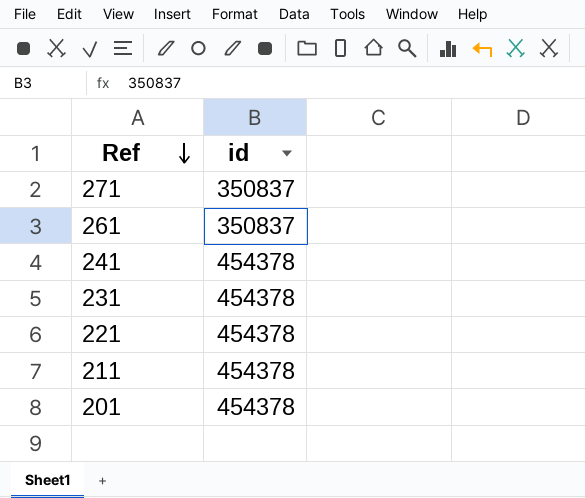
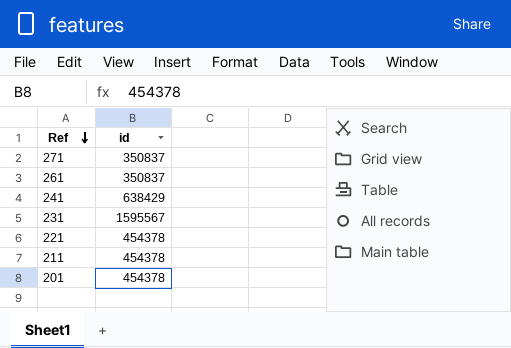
241 | id: 454378 -> 638429
231 | id: 454378 -> 1595567

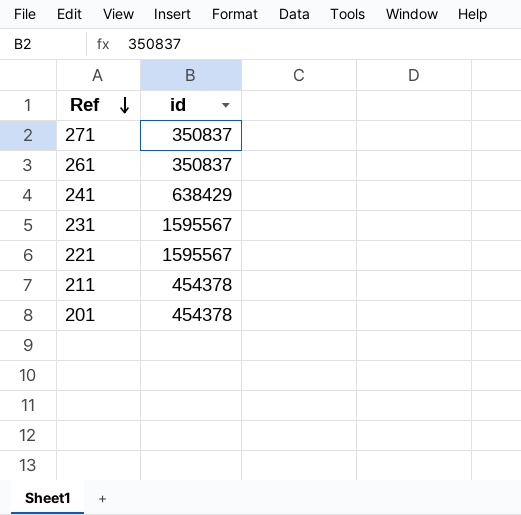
221 | id: 454378 -> 1595567

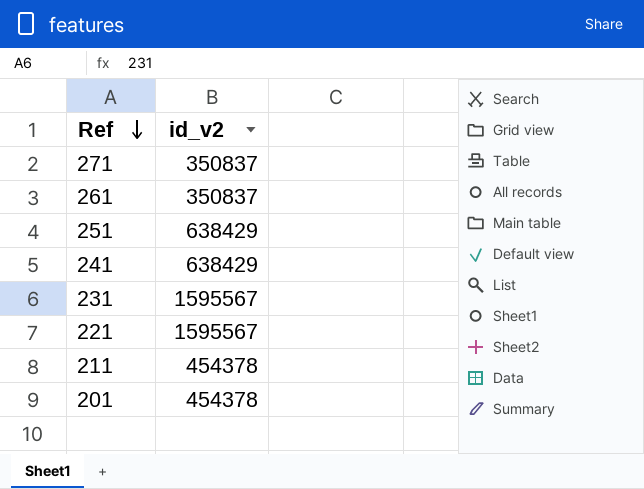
column name: id -> id_v2
row 251: none -> 638429

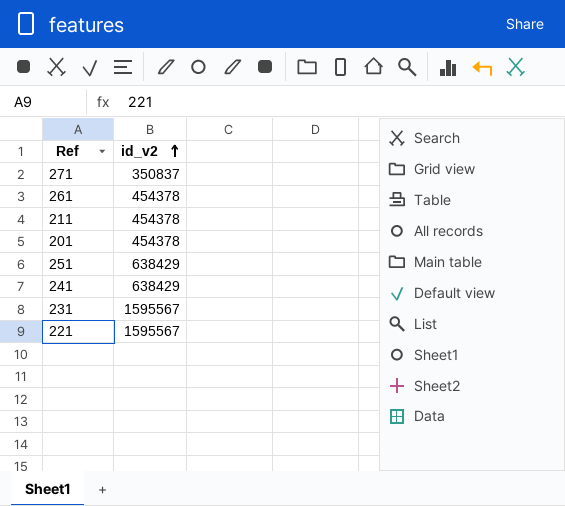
row order: Ref descending -> id_v2 ascending
261 | id_v2: 350837 -> 454378

